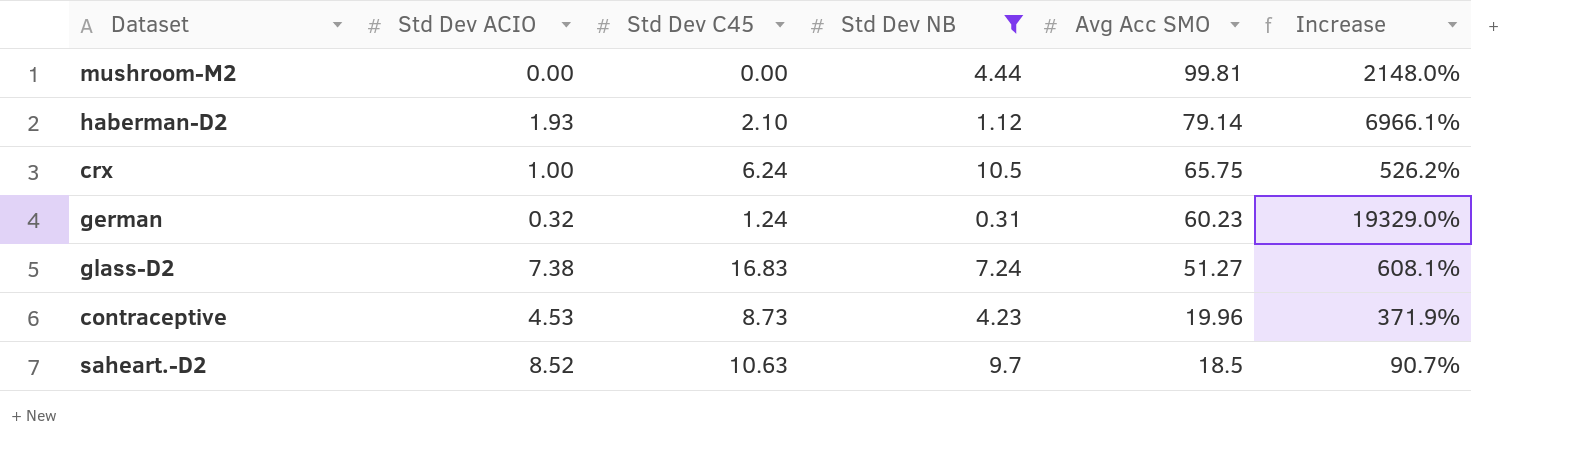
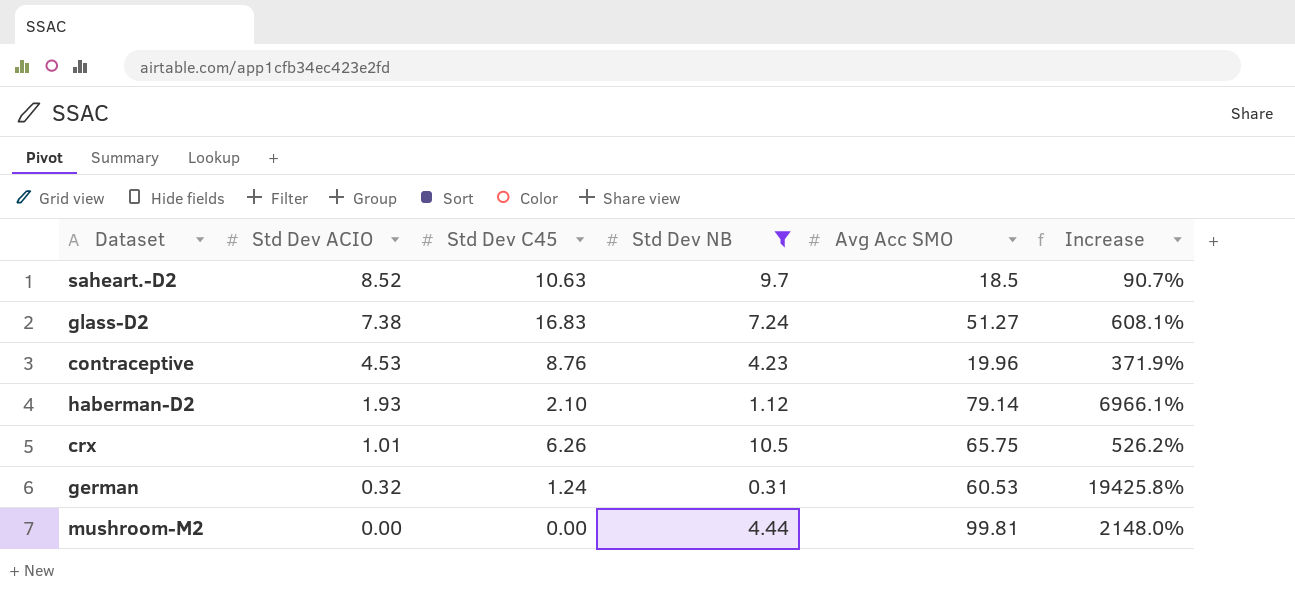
row order: Avg Acc SMO descending -> Std Dev ACIO descending
contraceptive | Std Dev C45: 8.73 -> 8.76
crx | Std Dev ACIO: 1.00 -> 1.01
crx | Std Dev C45: 6.24 -> 6.26
german | Avg Acc SMO: 60.23 -> 60.53
german | Increase: 19329.0% -> 19425.8%

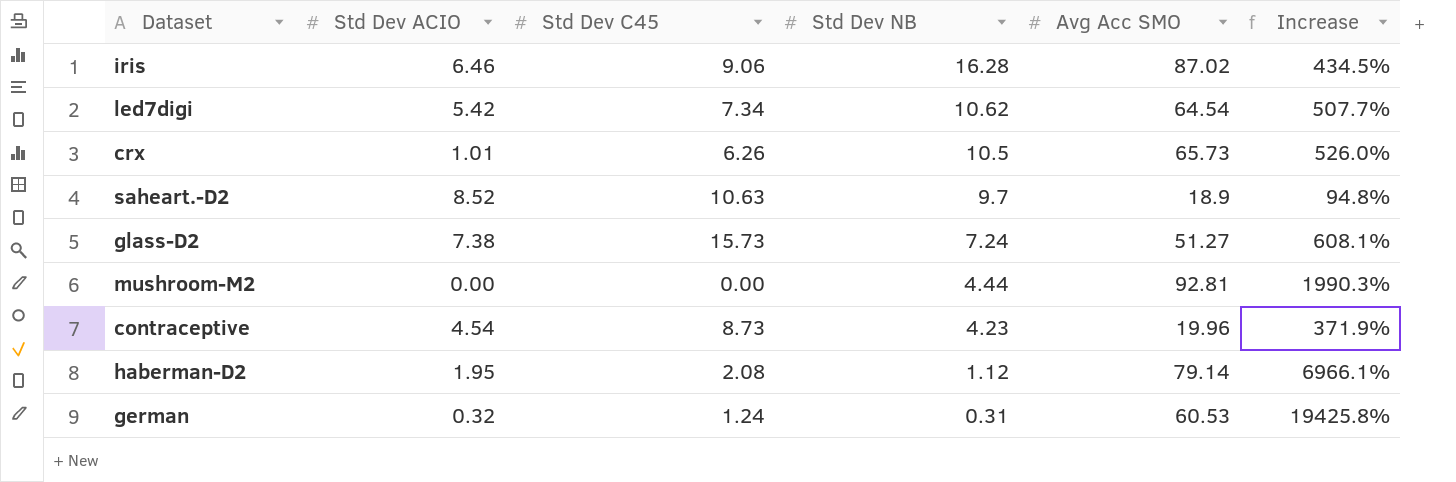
filter: Std Dev NB <= 10.5 -> none
row order: Std Dev ACIO descending -> Std Dev NB descending
crx | Avg Acc SMO: 65.75 -> 65.73
crx | Increase: 526.2% -> 526.0%
saheart.-D2 | Avg Acc SMO: 18.5 -> 18.9
saheart.-D2 | Increase: 90.7% -> 94.8%
glass-D2 | Std Dev C45: 16.83 -> 15.73
mushroom-M2 | Avg Acc SMO: 99.81 -> 92.81
mushroom-M2 | Increase: 2148.0% -> 1990.3%
contraceptive | Std Dev ACIO: 4.53 -> 4.54
contraceptive | Std Dev C45: 8.76 -> 8.73
haberman-D2 | Std Dev ACIO: 1.93 -> 1.95
haberman-D2 | Std Dev C45: 2.10 -> 2.08

